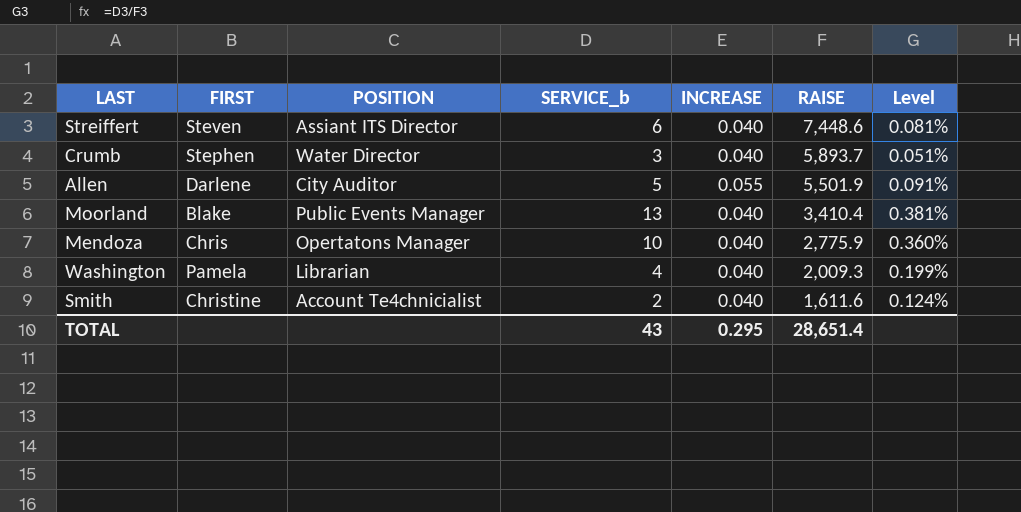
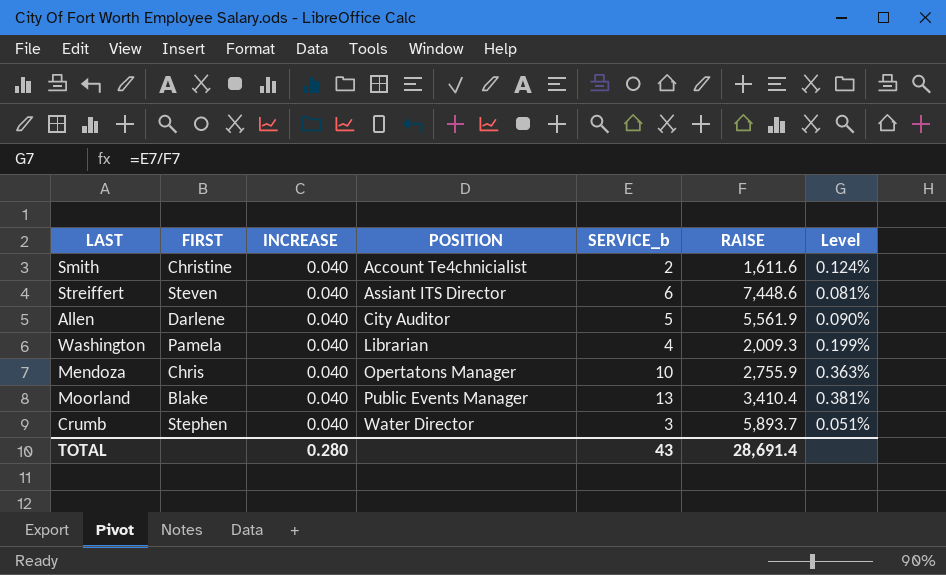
row order: RAISE descending -> POSITION ascending
column INCREASE | position: 5 -> 3
Allen | INCREASE: 0.055 -> 0.040
Allen | RAISE: 5,501.9 -> 5,561.9
Allen | Level: 0.091% -> 0.090%
Mendoza | RAISE: 2,775.9 -> 2,755.9
Mendoza | Level: 0.360% -> 0.363%
TOTAL | INCREASE: 0.295 -> 0.280
TOTAL | RAISE: 28,651.4 -> 28,691.4

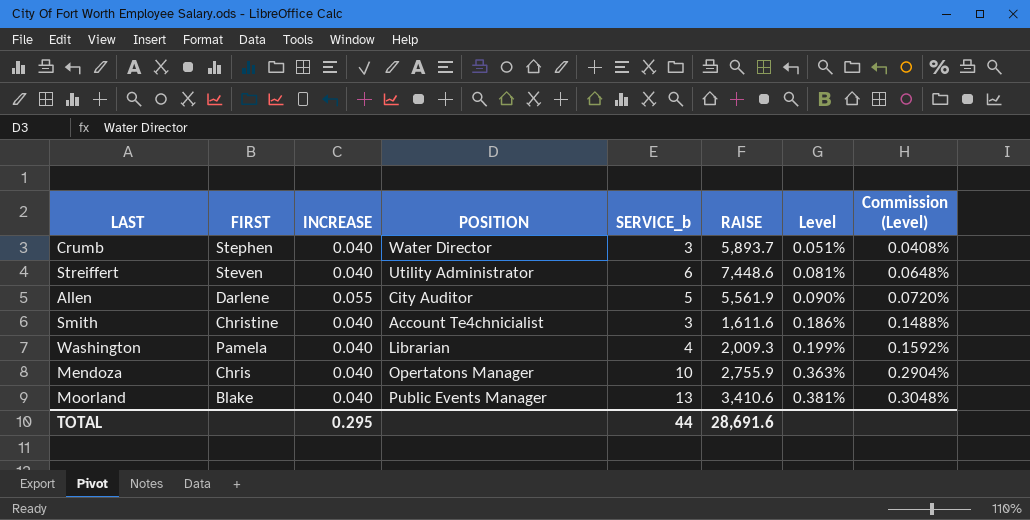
row order: POSITION ascending -> Level ascending
column Commission (Level) | formula: none -> [Level] * 0.8
Streiffert | POSITION: Assiant ITS Director -> Utility Administrator
Allen | INCREASE: 0.040 -> 0.055
Smith | SERVICE_b: 2 -> 3
Smith | Level: 0.124% -> 0.186%
Moorland | RAISE: 3,410.4 -> 3,410.6
TOTAL | INCREASE: 0.280 -> 0.295
TOTAL | SERVICE_b: 43 -> 44
TOTAL | RAISE: 28,691.4 -> 28,691.6

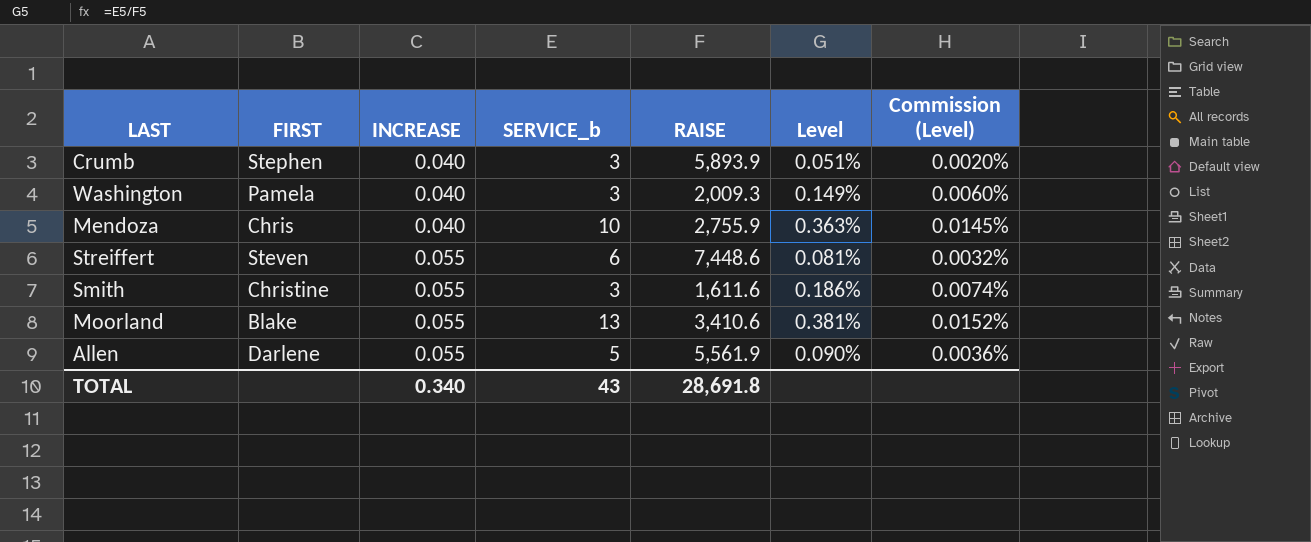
row order: Level ascending -> INCREASE ascending
column POSITION | position: 4 -> none
column Commission (Level) | formula: [Level] * 0.8 -> [Level] * 0.04
Crumb | RAISE: 5,893.7 -> 5,893.9
Washington | SERVICE_b: 4 -> 3
Washington | Level: 0.199% -> 0.149%
Streiffert | INCREASE: 0.040 -> 0.055
Smith | INCREASE: 0.040 -> 0.055
Moorland | INCREASE: 0.040 -> 0.055
TOTAL | INCREASE: 0.295 -> 0.340
TOTAL | SERVICE_b: 44 -> 43
TOTAL | RAISE: 28,691.6 -> 28,691.8

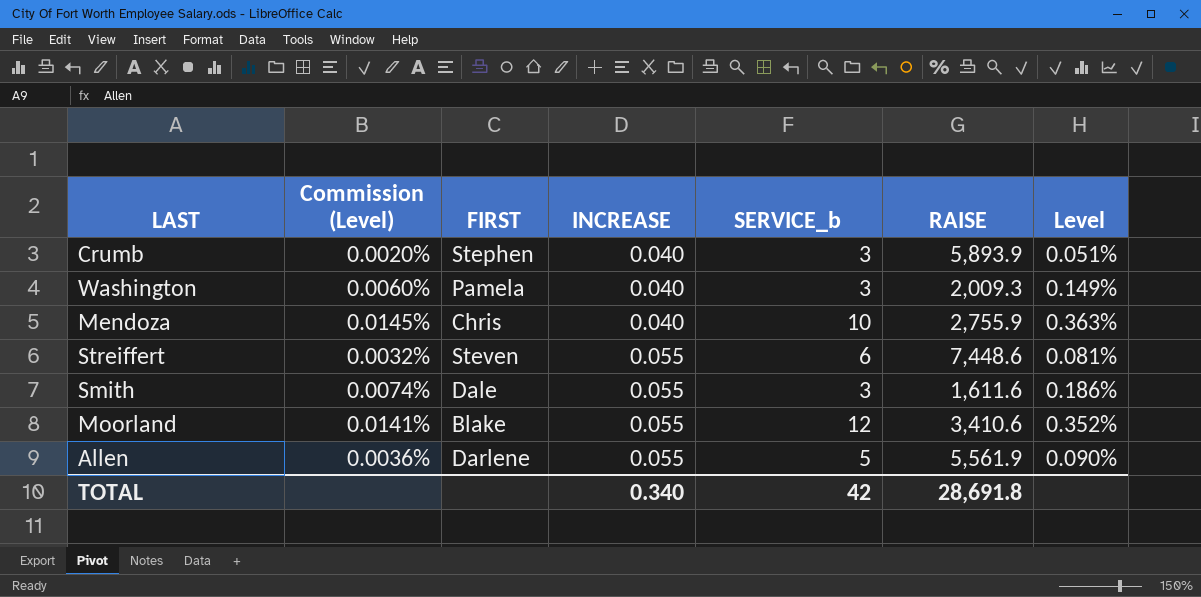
column Commission (Level) | position: 7 -> 2
Smith | FIRST: Christine -> Dale
Moorland | Commission (Level): 0.0152% -> 0.0141%
Moorland | SERVICE_b: 13 -> 12
Moorland | Level: 0.381% -> 0.352%
TOTAL | SERVICE_b: 43 -> 42

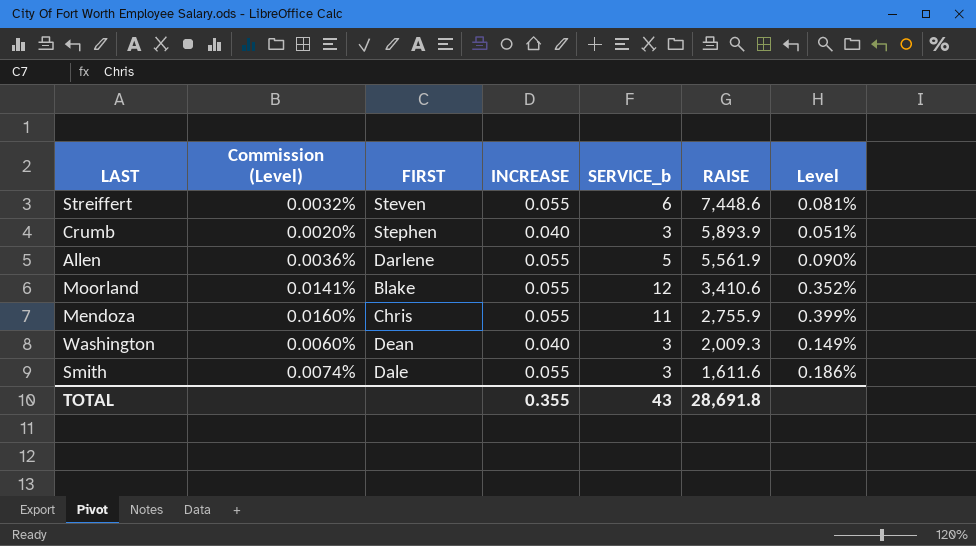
row order: INCREASE ascending -> RAISE descending
Mendoza | Commission (Level): 0.0145% -> 0.0160%
Mendoza | INCREASE: 0.040 -> 0.055
Mendoza | SERVICE_b: 10 -> 11
Mendoza | Level: 0.363% -> 0.399%
Washington | FIRST: Pamela -> Dean
TOTAL | INCREASE: 0.340 -> 0.355
TOTAL | SERVICE_b: 42 -> 43

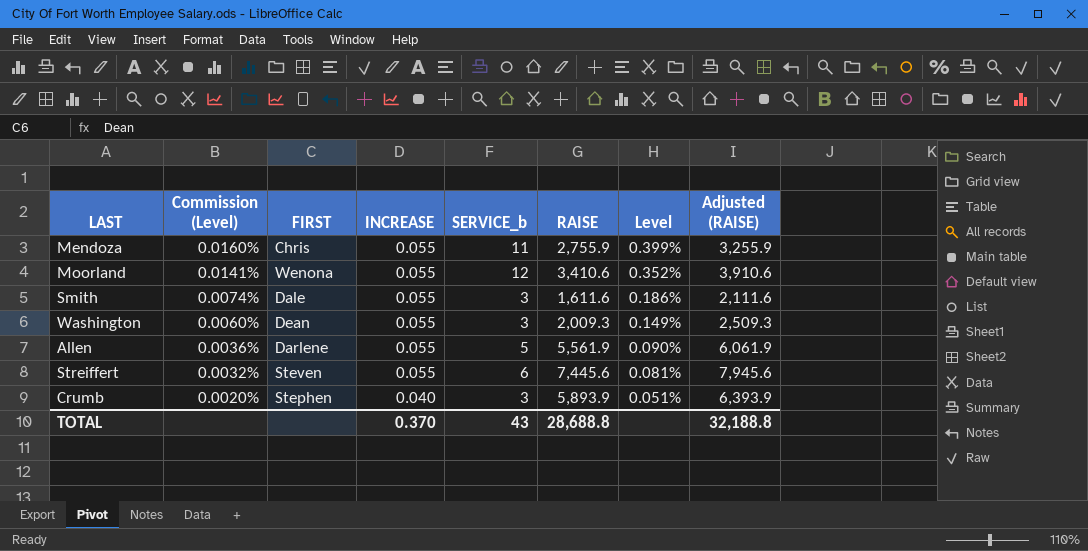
row order: RAISE descending -> Commission (Level) descending
column Adjusted (RAISE) | formula: none -> [RAISE] + 500
Moorland | FIRST: Blake -> Wenona
Washington | INCREASE: 0.040 -> 0.055
Streiffert | RAISE: 7,448.6 -> 7,445.6
TOTAL | INCREASE: 0.355 -> 0.370
TOTAL | RAISE: 28,691.8 -> 28,688.8

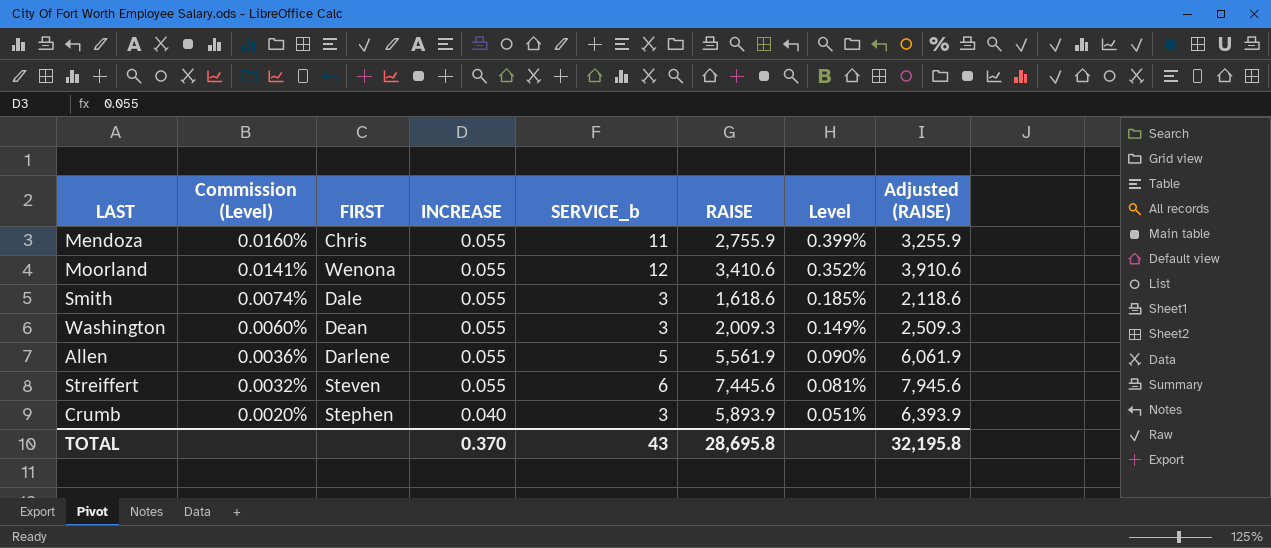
Smith | RAISE: 1,611.6 -> 1,618.6
Smith | Level: 0.186% -> 0.185%
Smith | Adjusted (RAISE): 2,111.6 -> 2,118.6
TOTAL | RAISE: 28,688.8 -> 28,695.8
TOTAL | Adjusted (RAISE): 32,188.8 -> 32,195.8

